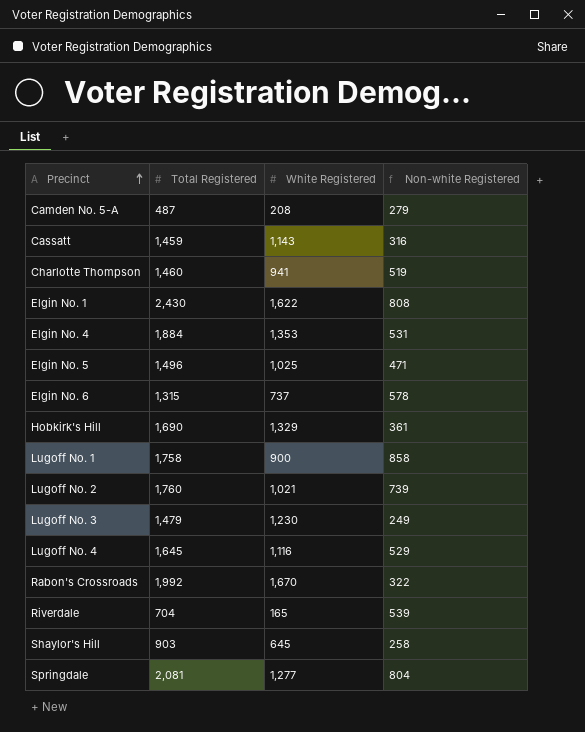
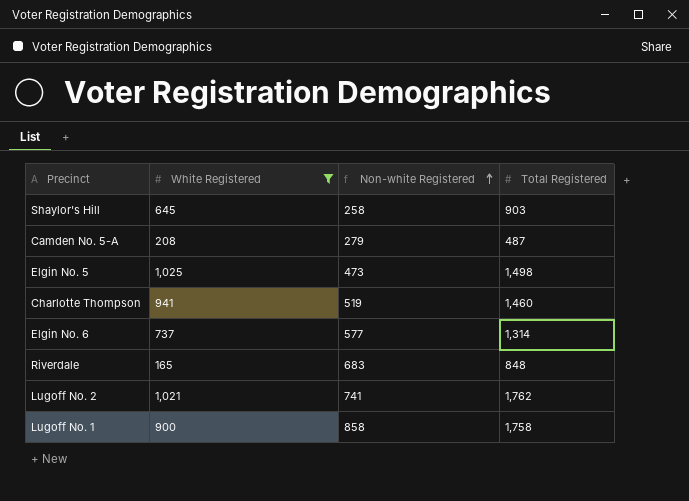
filter: none -> White Registered <= 1,025
row order: Precinct ascending -> Non-white Registered ascending
column Total Registered | position: 2 -> 4
Elgin No. 5 | Non-white Registered: 471 -> 473
Elgin No. 5 | Total Registered: 1,496 -> 1,498
Elgin No. 6 | Non-white Registered: 578 -> 577
Elgin No. 6 | Total Registered: 1,315 -> 1,314
Riverdale | Non-white Registered: 539 -> 683
Riverdale | Total Registered: 704 -> 848
Lugoff No. 2 | Non-white Registered: 739 -> 741
Lugoff No. 2 | Total Registered: 1,760 -> 1,762

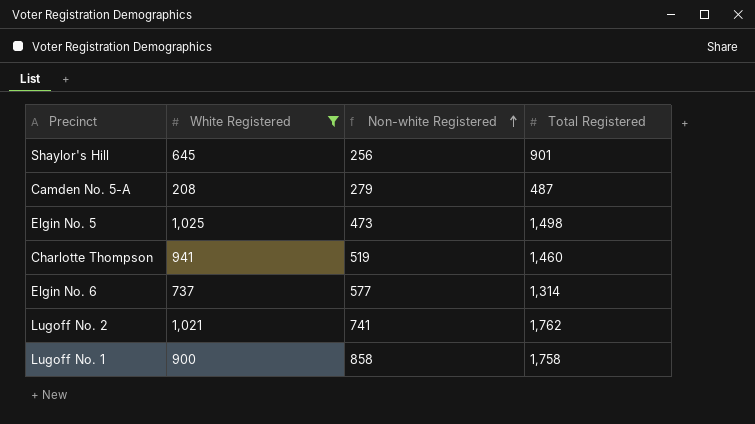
row Riverdale: 165 | 683 | 848 -> none
Shaylor's Hill | Non-white Registered: 258 -> 256
Shaylor's Hill | Total Registered: 903 -> 901

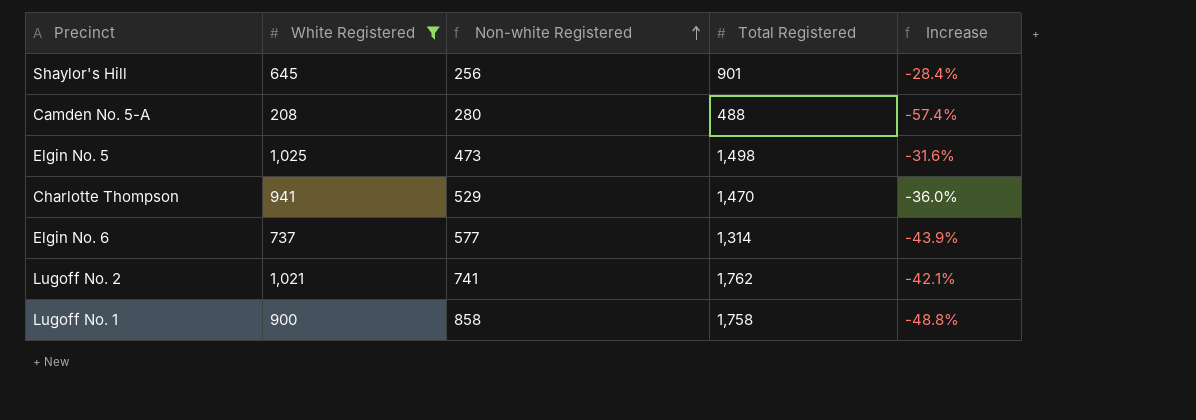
column Increase | formula: none -> ([White Registered] - [Total Registered]) / [Total Registered]
Camden No. 5-A | Non-white Registered: 279 -> 280
Camden No. 5-A | Total Registered: 487 -> 488
Charlotte Thompson | Non-white Registered: 519 -> 529
Charlotte Thompson | Total Registered: 1,460 -> 1,470

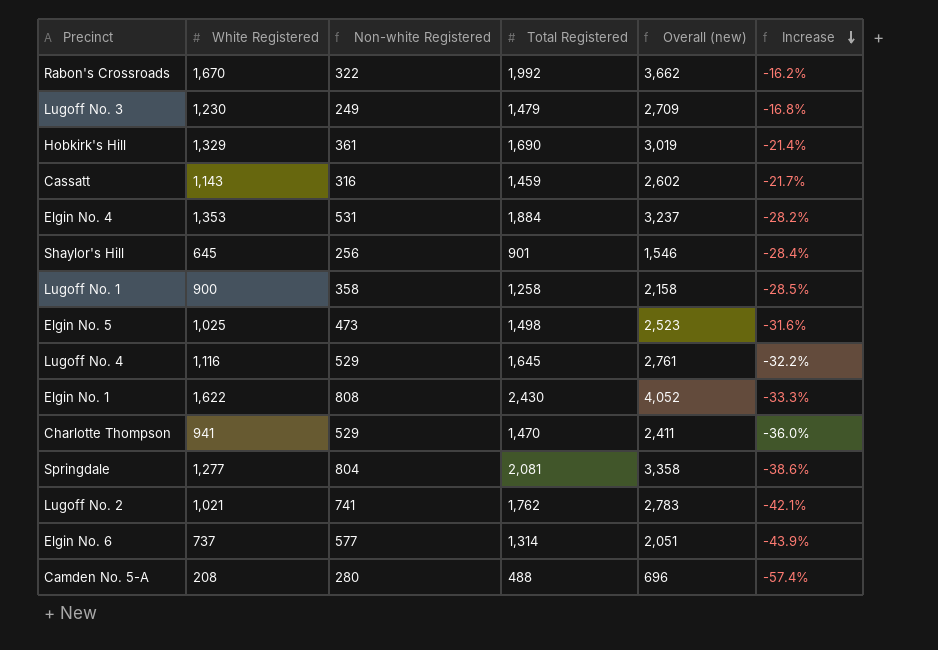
filter: White Registered <= 1,025 -> none
row order: Non-white Registered ascending -> Increase descending
column Overall (new) | formula: none -> [White Registered] + [Total Registered]
Lugoff No. 1 | Non-white Registered: 858 -> 358
Lugoff No. 1 | Total Registered: 1,758 -> 1,258
Lugoff No. 1 | Increase: -48.8% -> -28.5%

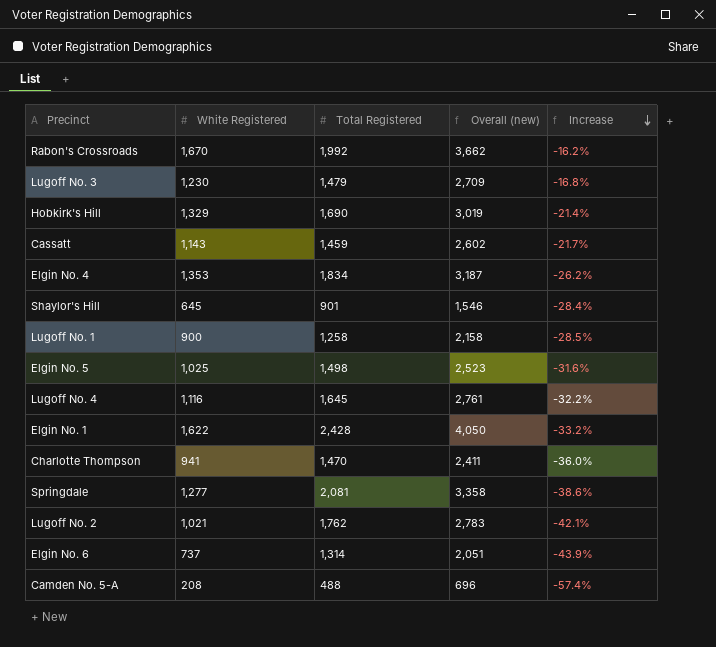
column Non-white Registered | formula: [Total Registered] - [White Registered] -> none
Elgin No. 4 | Total Registered: 1,884 -> 1,834
Elgin No. 4 | Overall (new): 3,237 -> 3,187
Elgin No. 4 | Increase: -28.2% -> -26.2%
Elgin No. 1 | Total Registered: 2,430 -> 2,428
Elgin No. 1 | Overall (new): 4,052 -> 4,050
Elgin No. 1 | Increase: -33.3% -> -33.2%

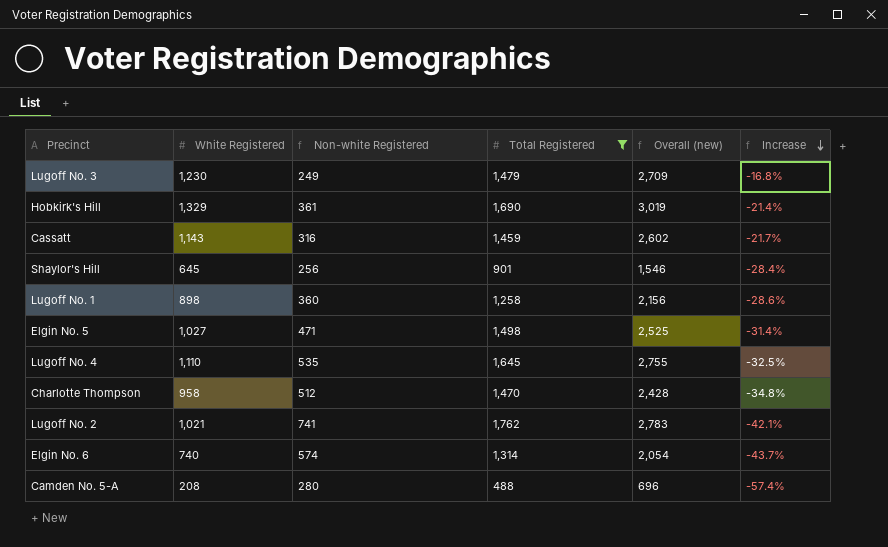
filter: none -> Total Registered <= 1,762
column Non-white Registered | formula: none -> [Total Registered] - [White Registered]
Lugoff No. 1 | White Registered: 900 -> 898
Lugoff No. 1 | Overall (new): 2,158 -> 2,156
Lugoff No. 1 | Increase: -28.5% -> -28.6%
Elgin No. 5 | White Registered: 1,025 -> 1,027
Elgin No. 5 | Overall (new): 2,523 -> 2,525
Elgin No. 5 | Increase: -31.6% -> -31.4%
Lugoff No. 4 | White Registered: 1,116 -> 1,110
Lugoff No. 4 | Overall (new): 2,761 -> 2,755
Lugoff No. 4 | Increase: -32.2% -> -32.5%
Charlotte Thompson | White Registered: 941 -> 958
Charlotte Thompson | Overall (new): 2,411 -> 2,428
Charlotte Thompson | Increase: -36.0% -> -34.8%
Elgin No. 6 | White Registered: 737 -> 740
Elgin No. 6 | Overall (new): 2,051 -> 2,054
Elgin No. 6 | Increase: -43.9% -> -43.7%

